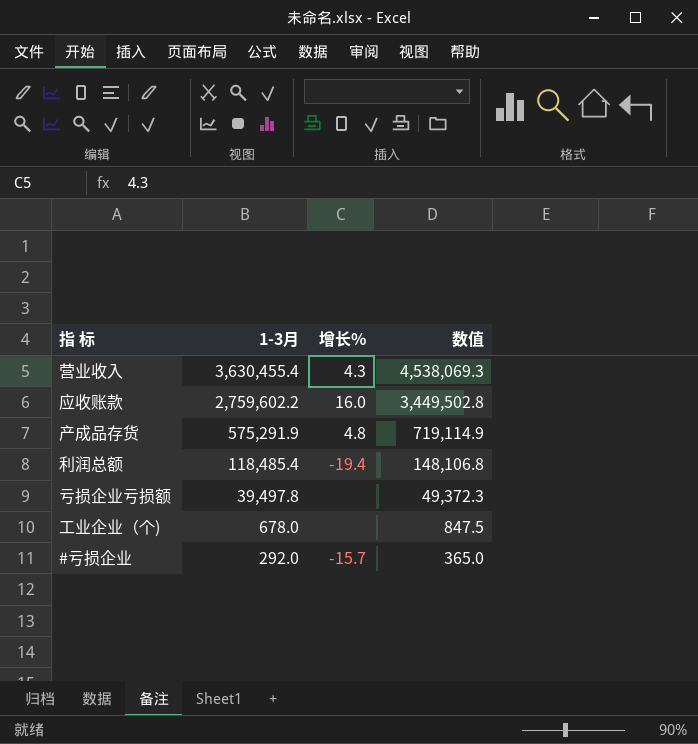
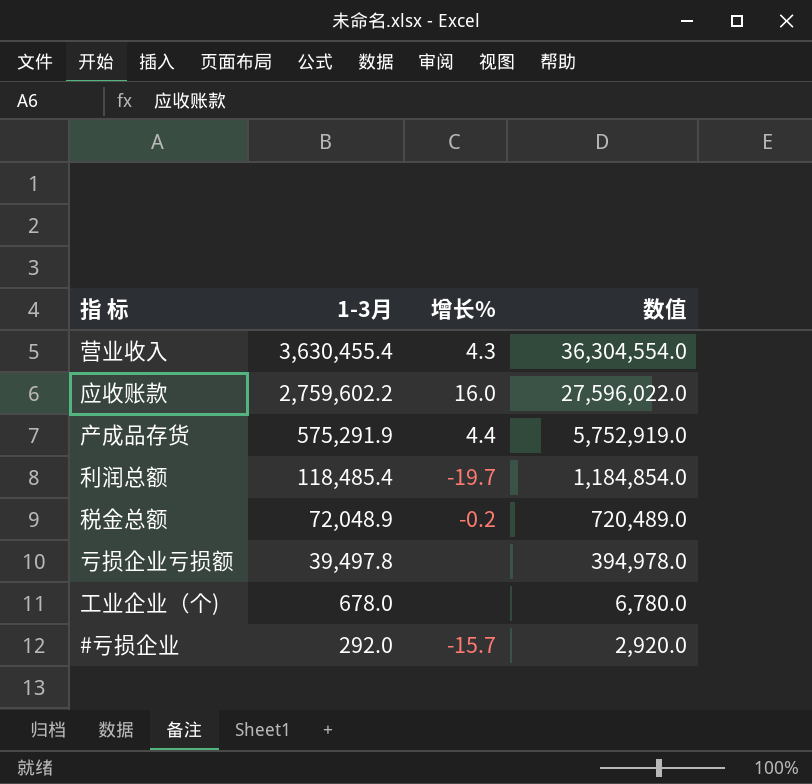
column 数值 | formula: [1-3月] * 1.25 -> [1-3月] * 10
产成品存货 | 增长%: 4.8 -> 4.4
利润总额 | 增长%: -19.4 -> -19.7
row 税金总额: none -> 72,048.9 | -0.2 | 720,489.0

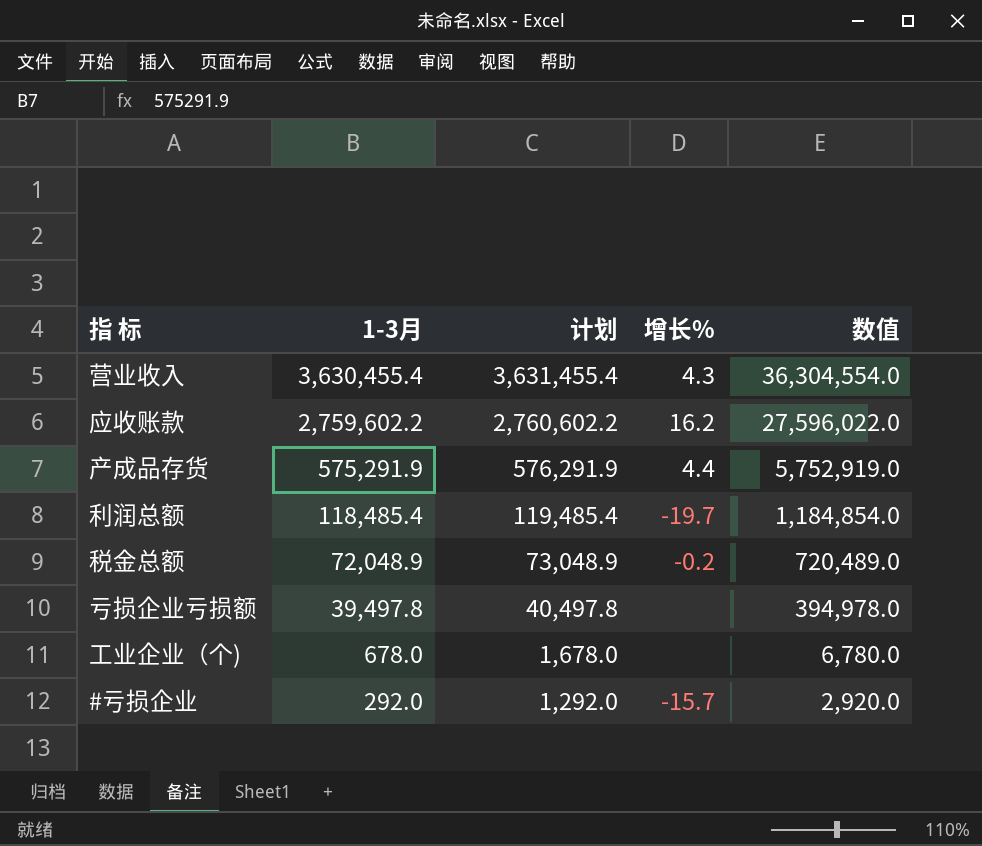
column 计划 | formula: none -> [1-3月] + 1000
应收账款 | 增长%: 16.0 -> 16.2

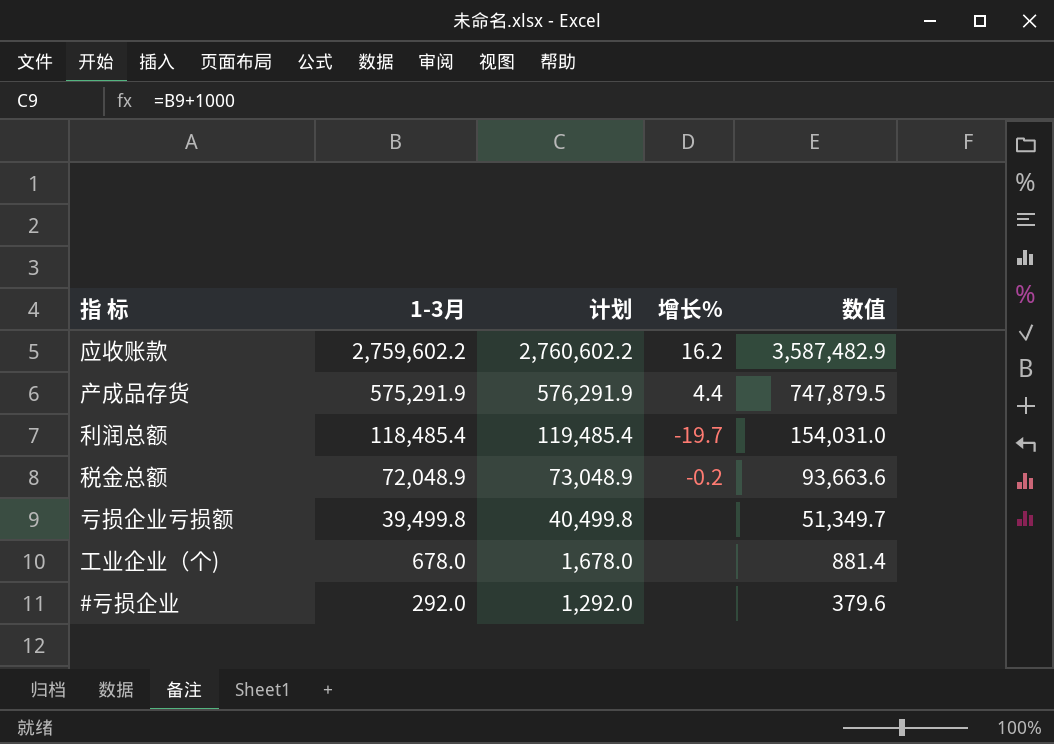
column 数值 | formula: [1-3月] * 10 -> [1-3月] * 1.3
row 营业收入: 3,630,455.4 | 3,631,455.4 | 4.3 | 36,304,554.0 -> none
亏损企业亏损额 | 1-3月: 39,497.8 -> 39,499.8
亏损企业亏损额 | 计划: 40,497.8 -> 40,499.8
#亏损企业 | 增长%: -15.7 -> none

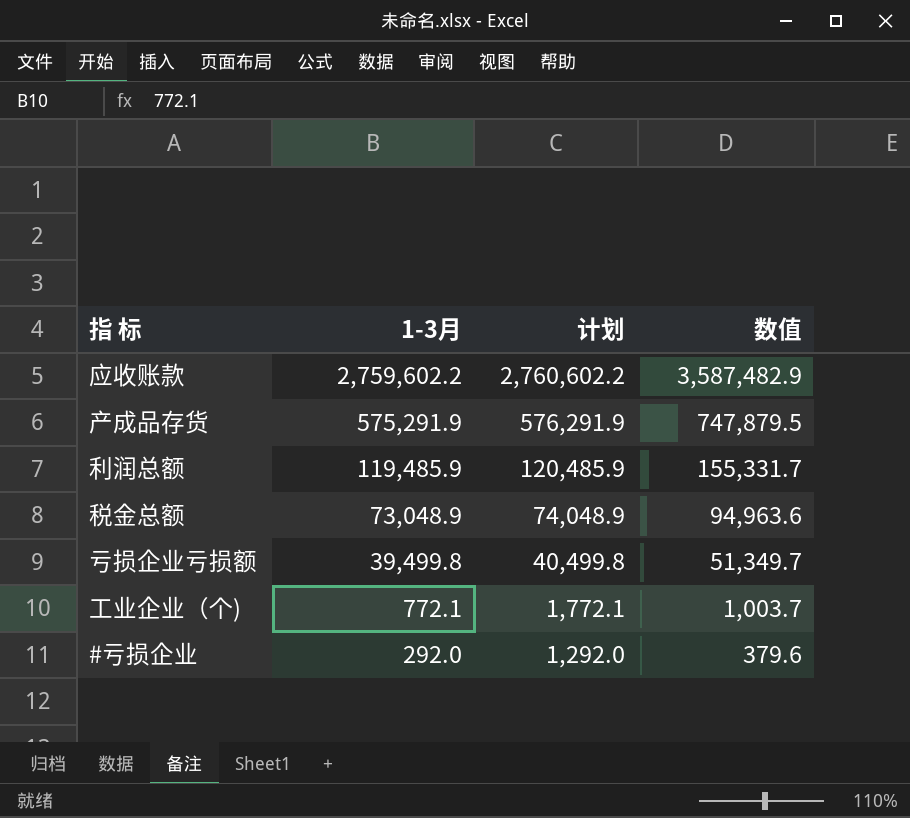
column 增长% | position: 4 -> none
利润总额 | 1-3月: 118,485.4 -> 119,485.9
利润总额 | 计划: 119,485.4 -> 120,485.9
利润总额 | 数值: 154,031.0 -> 155,331.7
税金总额 | 1-3月: 72,048.9 -> 73,048.9
税金总额 | 计划: 73,048.9 -> 74,048.9
税金总额 | 数值: 93,663.6 -> 94,963.6
工业企业（个) | 1-3月: 678.0 -> 772.1
工业企业（个) | 计划: 1,678.0 -> 1,772.1
工业企业（个) | 数值: 881.4 -> 1,003.7

